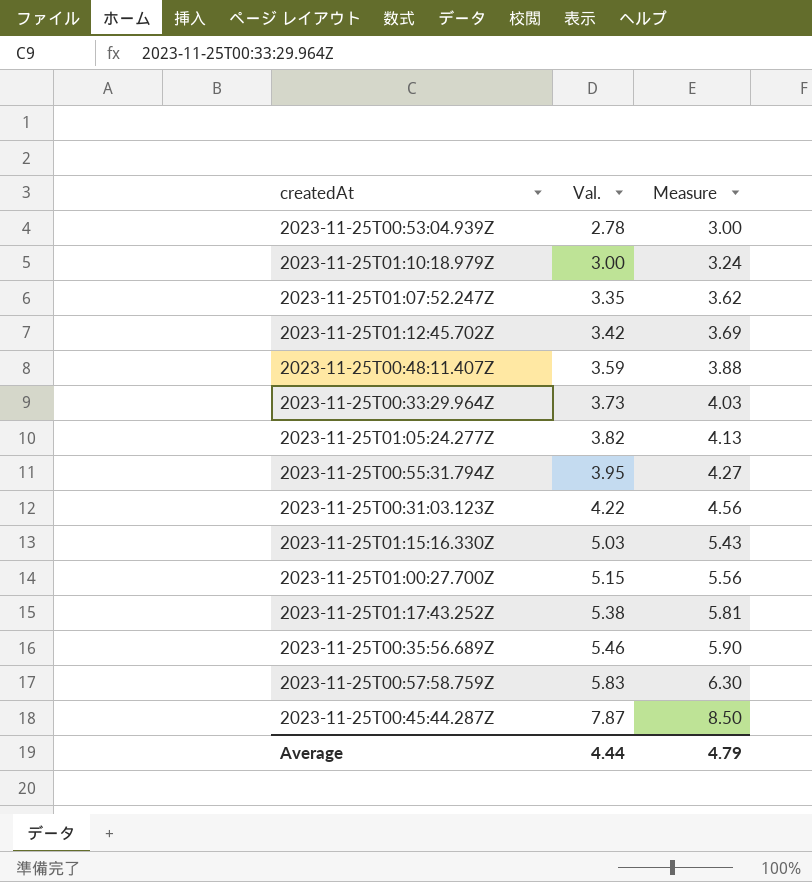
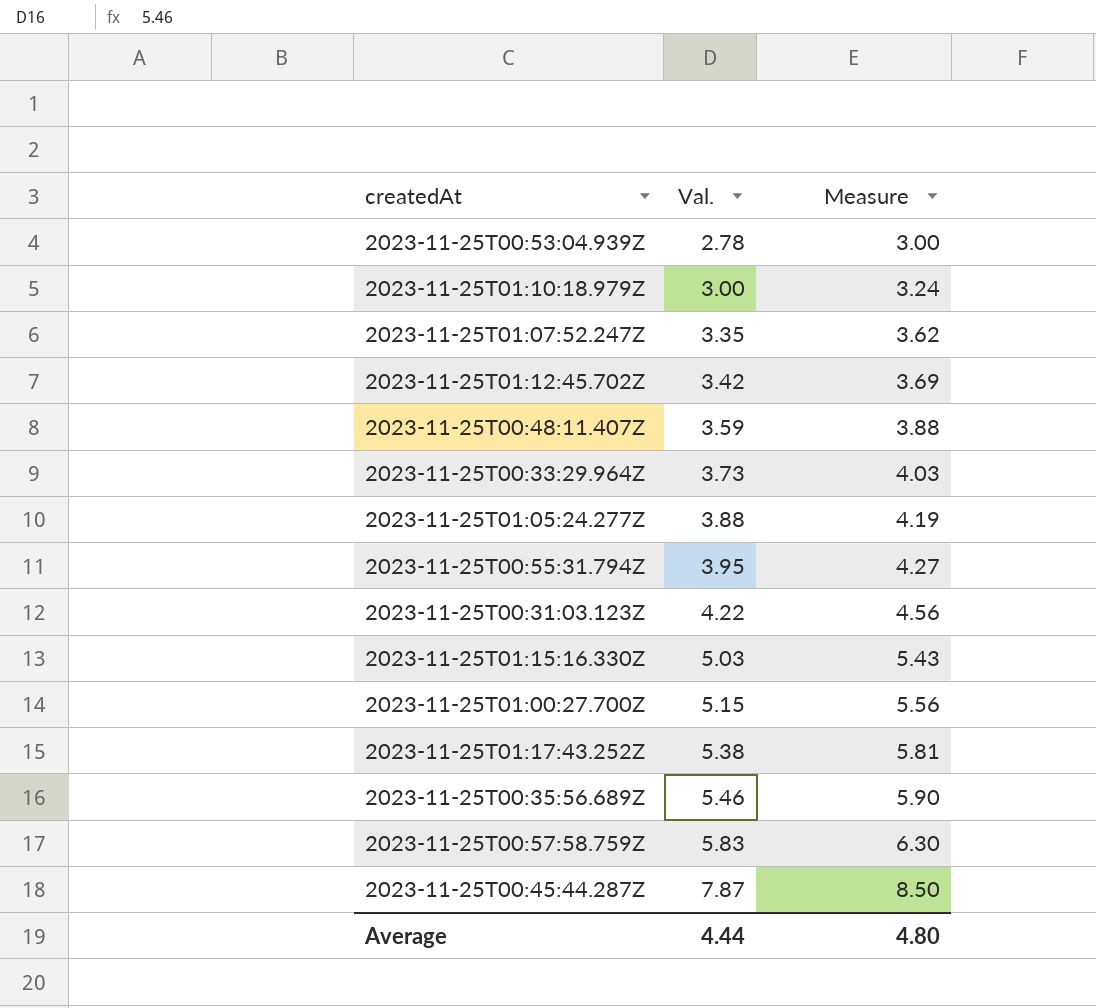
2023-11-25T01:05:24.277Z | Val.: 3.82 -> 3.88
2023-11-25T01:05:24.277Z | Measure: 4.13 -> 4.19
Average | Measure: 4.79 -> 4.80

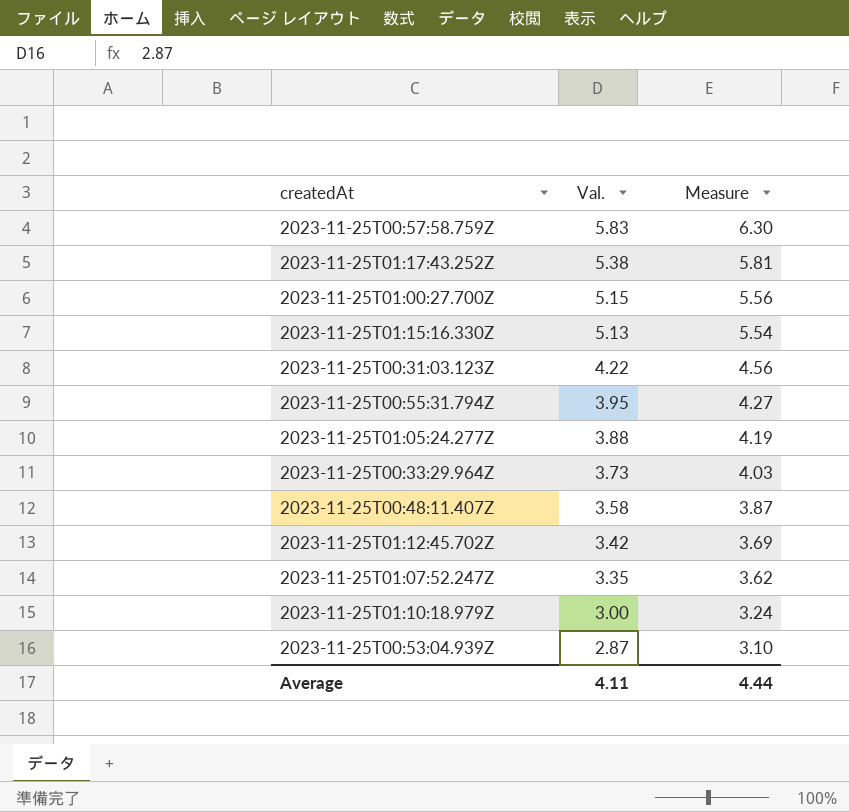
row order: Val. ascending -> Val. descending
row 2023-11-25T00:35:56.689Z: 5.46 | 5.90 -> none
row 2023-11-25T00:45:44.287Z: 7.87 | 8.50 -> none
2023-11-25T01:15:16.330Z | Val.: 5.03 -> 5.13
2023-11-25T01:15:16.330Z | Measure: 5.43 -> 5.54
2023-11-25T00:48:11.407Z | Val.: 3.59 -> 3.58
2023-11-25T00:48:11.407Z | Measure: 3.88 -> 3.87
2023-11-25T00:53:04.939Z | Val.: 2.78 -> 2.87
2023-11-25T00:53:04.939Z | Measure: 3.00 -> 3.10
Average | Val.: 4.44 -> 4.11
Average | Measure: 4.80 -> 4.44

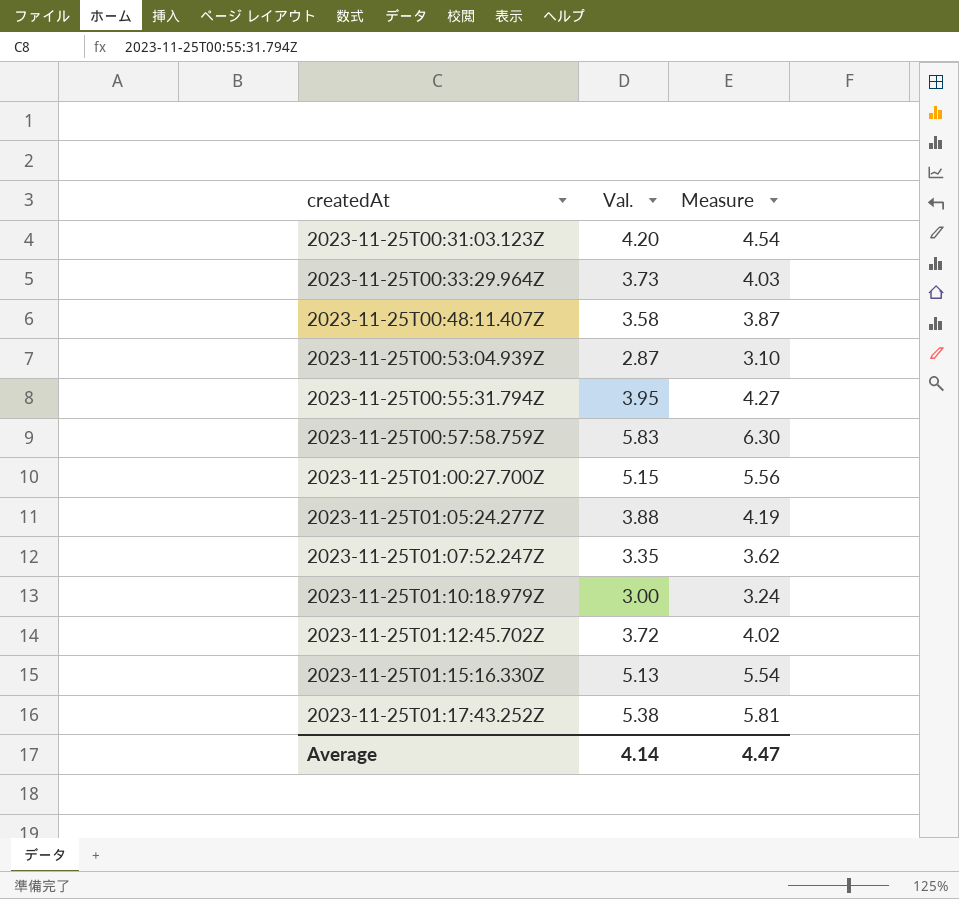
row order: Val. descending -> createdAt ascending
2023-11-25T00:31:03.123Z | Val.: 4.22 -> 4.20
2023-11-25T00:31:03.123Z | Measure: 4.56 -> 4.54
2023-11-25T01:12:45.702Z | Val.: 3.42 -> 3.72
2023-11-25T01:12:45.702Z | Measure: 3.69 -> 4.02
Average | Val.: 4.11 -> 4.14
Average | Measure: 4.44 -> 4.47

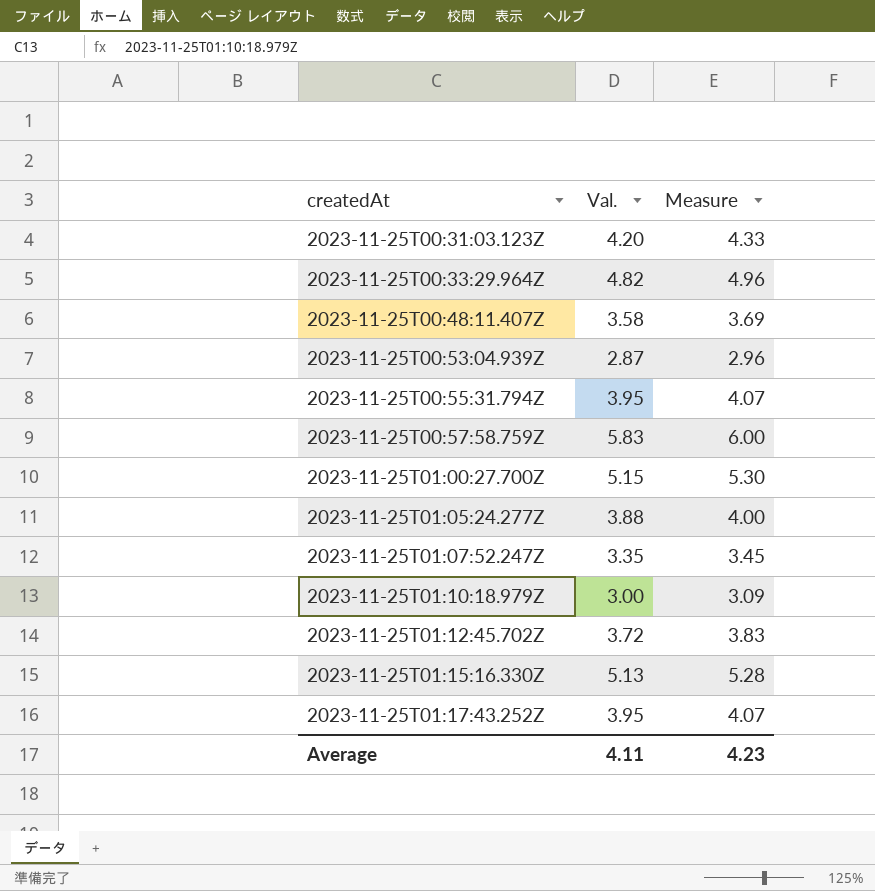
column Measure | formula: [Val.] * 1.08 -> [Val.] * 1.03
2023-11-25T00:33:29.964Z | Val.: 3.73 -> 4.82
2023-11-25T01:17:43.252Z | Val.: 5.38 -> 3.95
Average | Val.: 4.14 -> 4.11
Average | Measure: 4.47 -> 4.23

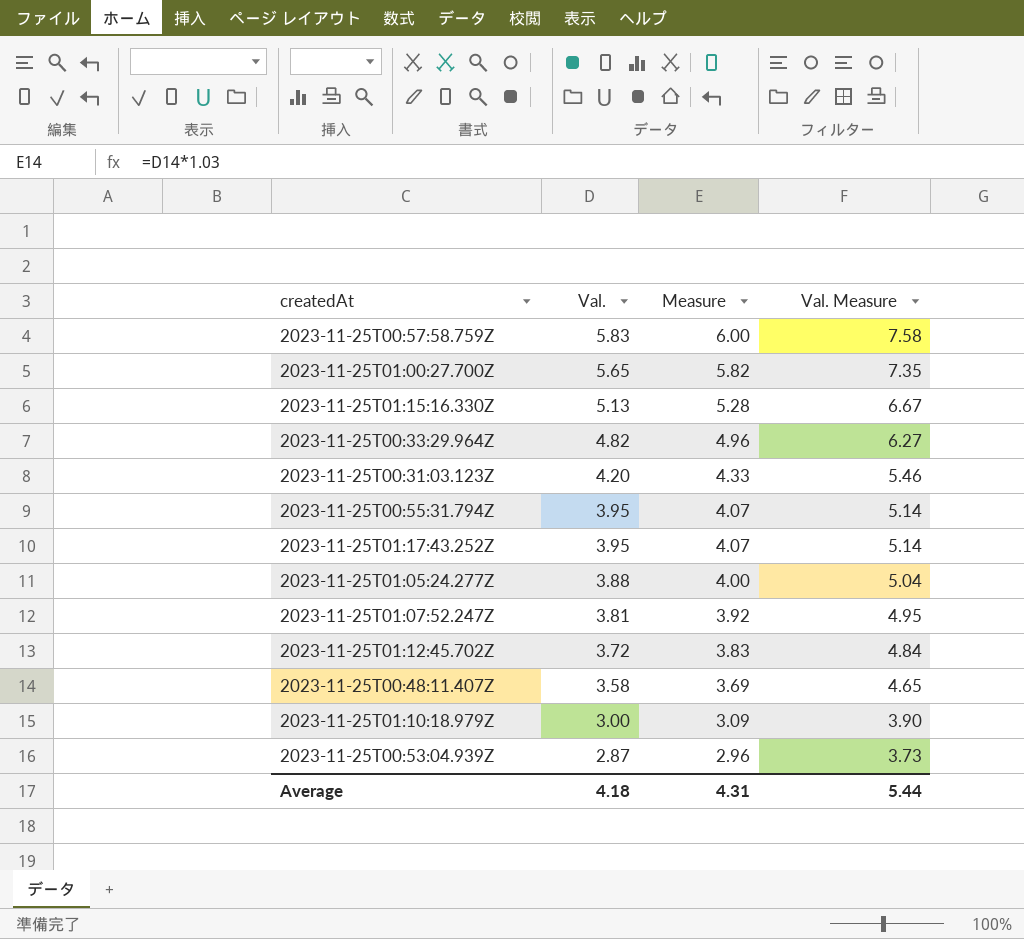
row order: createdAt ascending -> Val. descending
column Val. Measure | formula: none -> [Val.] * 1.3
2023-11-25T01:00:27.700Z | Val.: 5.15 -> 5.65
2023-11-25T01:00:27.700Z | Measure: 5.30 -> 5.82
2023-11-25T01:07:52.247Z | Val.: 3.35 -> 3.81
2023-11-25T01:07:52.247Z | Measure: 3.45 -> 3.92
Average | Val.: 4.11 -> 4.18
Average | Measure: 4.23 -> 4.31

